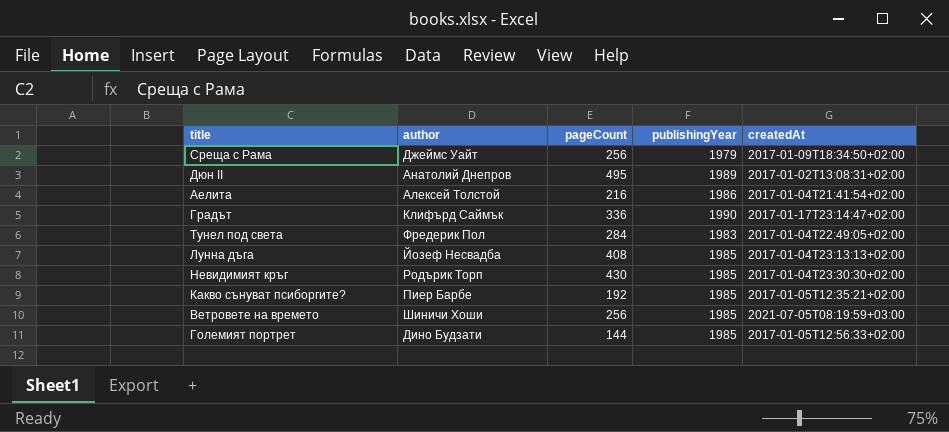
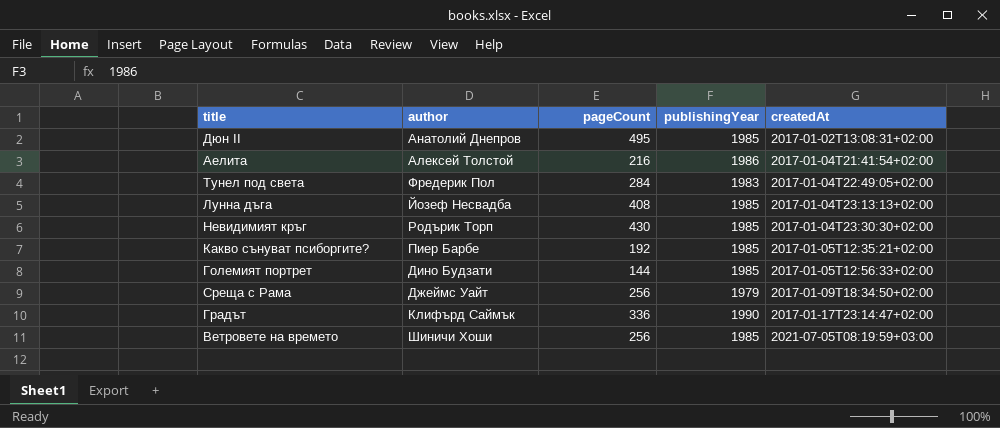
row order: none -> createdAt ascending
Дюн II | publishingYear: 1989 -> 1985

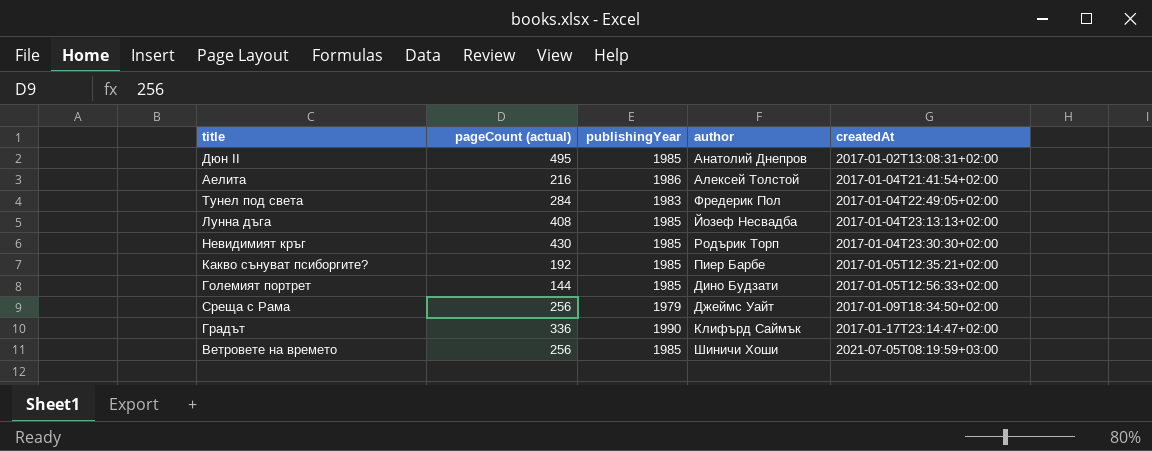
column name: pageCount -> pageCount (actual)
column author | position: 2 -> 4

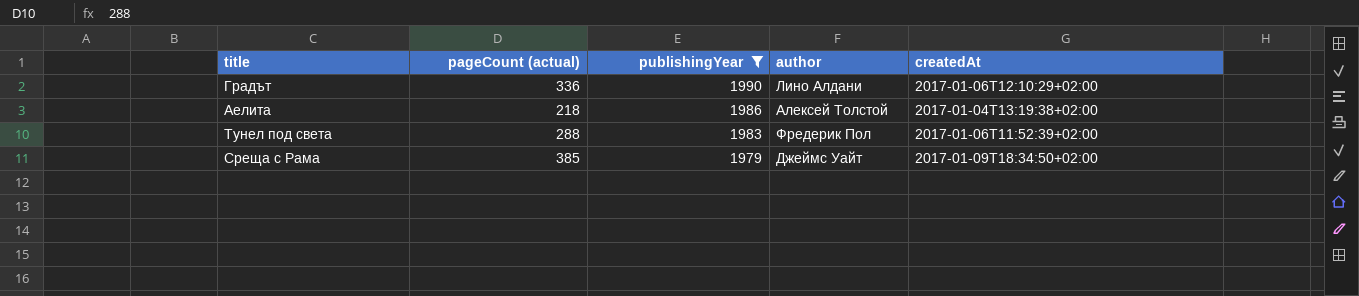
filter: none -> publishingYear != 1985
row order: createdAt ascending -> publishingYear descending
Градът | author: Клифърд Саймък -> Лино Алдани
Градът | createdAt: 2017-01-17T23:14:47+02:00 -> 2017-01-06T12:10:29+02:00
Аелита | pageCount (actual): 216 -> 218
Аелита | createdAt: 2017-01-04T21:41:54+02:00 -> 2017-01-04T13:19:38+02:00
Тунел под света | pageCount (actual): 284 -> 288
Тунел под света | createdAt: 2017-01-04T22:49:05+02:00 -> 2017-01-06T11:52:39+02:00
Среща с Рама | pageCount (actual): 256 -> 385

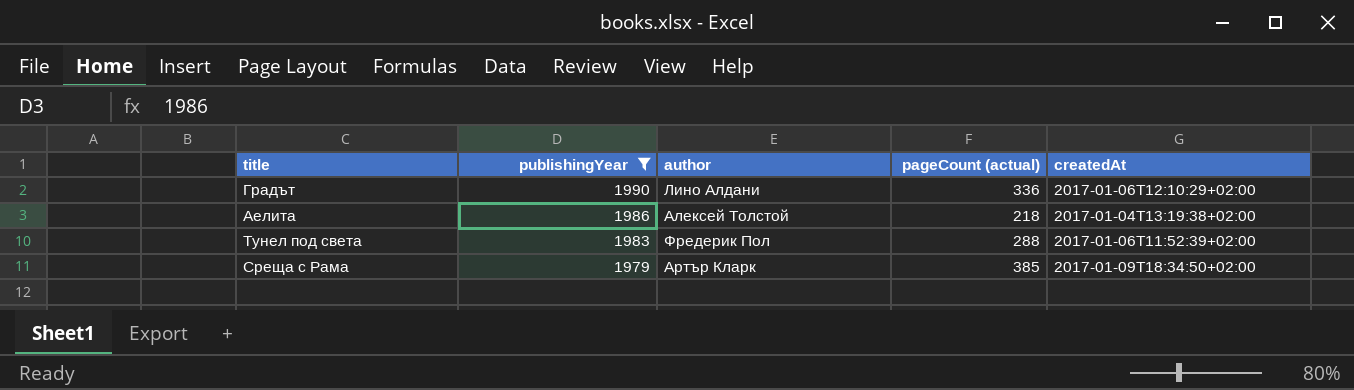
column pageCount (actual) | position: 2 -> 4
Среща с Рама | author: Джеймс Уайт -> Артър Кларк

